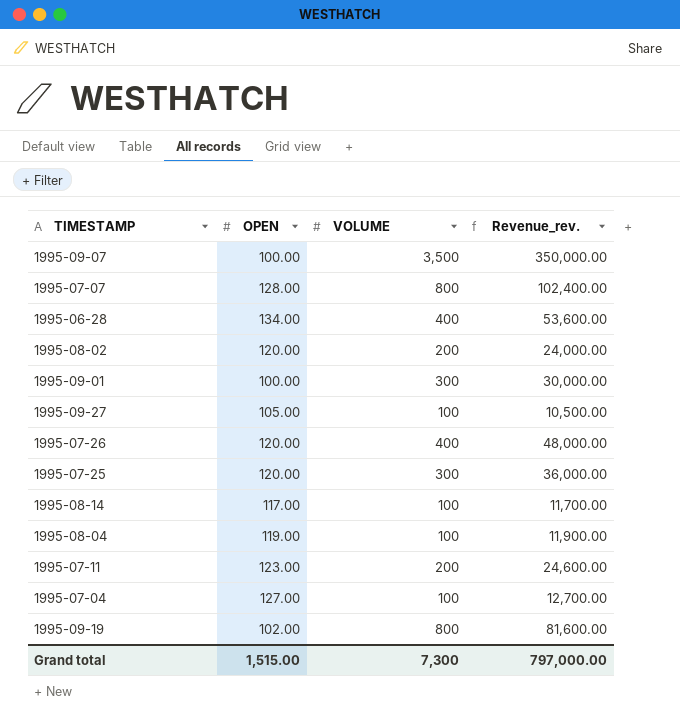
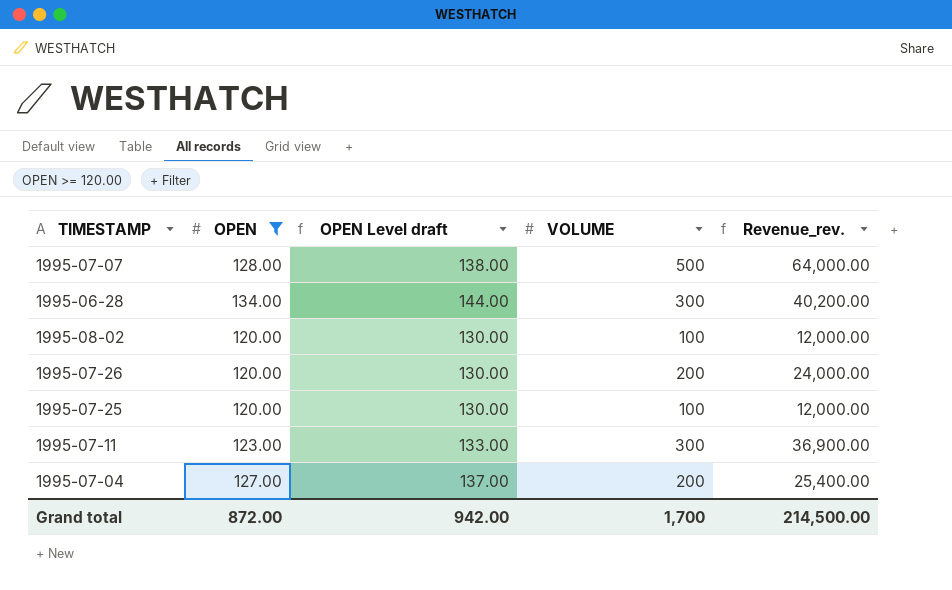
filter: none -> OPEN >= 120.00
column OPEN Level draft | formula: none -> [OPEN] + 10
1995-07-07 | VOLUME: 800 -> 500
1995-07-07 | Revenue_rev.: 102,400.00 -> 64,000.00
1995-06-28 | VOLUME: 400 -> 300
1995-06-28 | Revenue_rev.: 53,600.00 -> 40,200.00
1995-08-02 | VOLUME: 200 -> 100
1995-08-02 | Revenue_rev.: 24,000.00 -> 12,000.00
1995-07-26 | VOLUME: 400 -> 200
1995-07-26 | Revenue_rev.: 48,000.00 -> 24,000.00
1995-07-25 | VOLUME: 300 -> 100
1995-07-25 | Revenue_rev.: 36,000.00 -> 12,000.00
1995-07-11 | VOLUME: 200 -> 300
1995-07-11 | Revenue_rev.: 24,600.00 -> 36,900.00
1995-07-04 | VOLUME: 100 -> 200
1995-07-04 | Revenue_rev.: 12,700.00 -> 25,400.00
Grand total | OPEN: 1,515.00 -> 872.00
Grand total | VOLUME: 7,300 -> 1,700
Grand total | Revenue_rev.: 797,000.00 -> 214,500.00

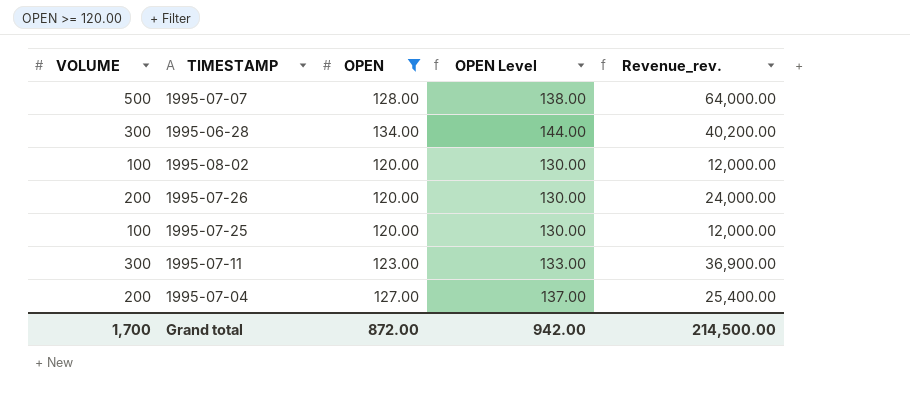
column VOLUME | position: 4 -> 1
column name: OPEN Level draft -> OPEN Level

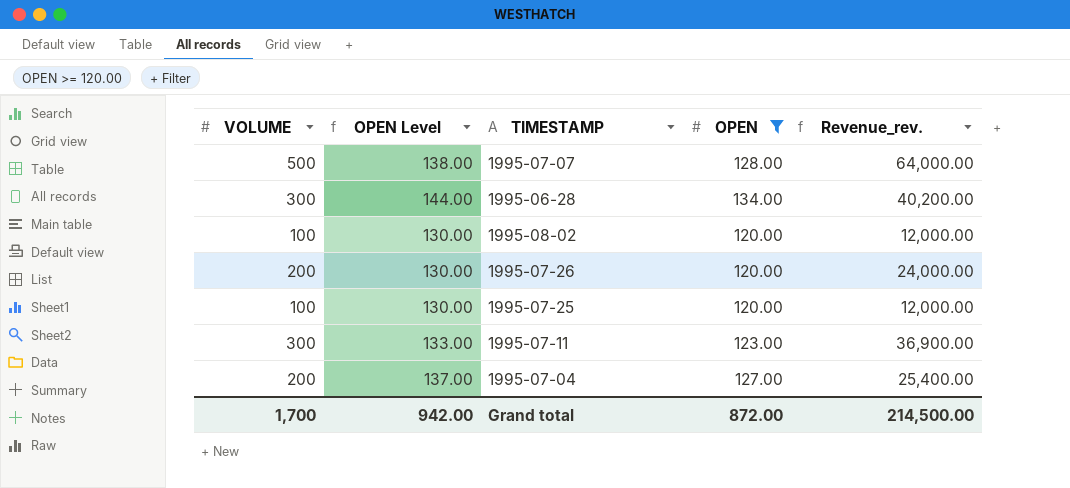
column OPEN Level | position: 4 -> 2

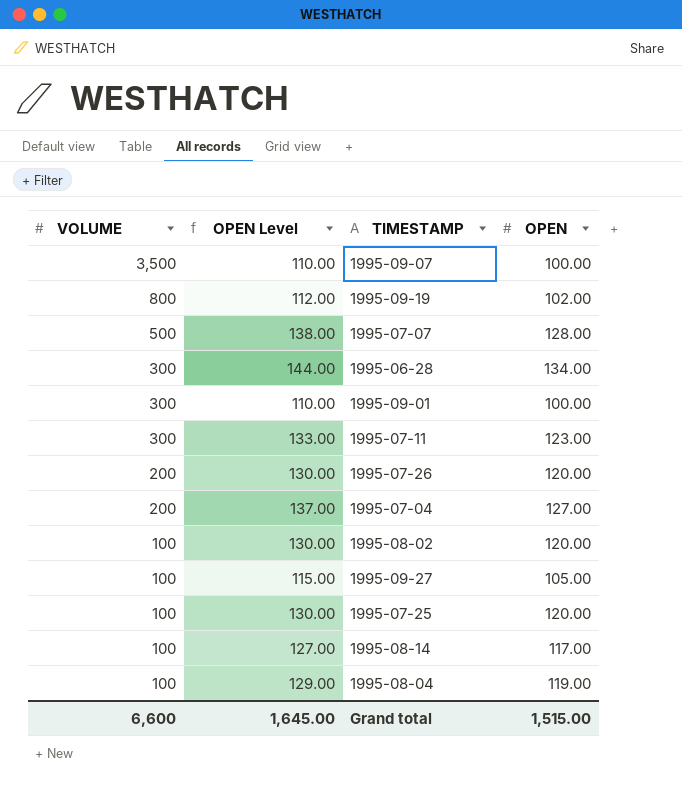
filter: OPEN >= 120.00 -> none
row order: none -> VOLUME descending
column Revenue_rev. | formula: [VOLUME] * [OPEN] -> none
Grand total | VOLUME: 1,700 -> 6,600
Grand total | OPEN Level: 942.00 -> 1,645.00
Grand total | OPEN: 872.00 -> 1,515.00

